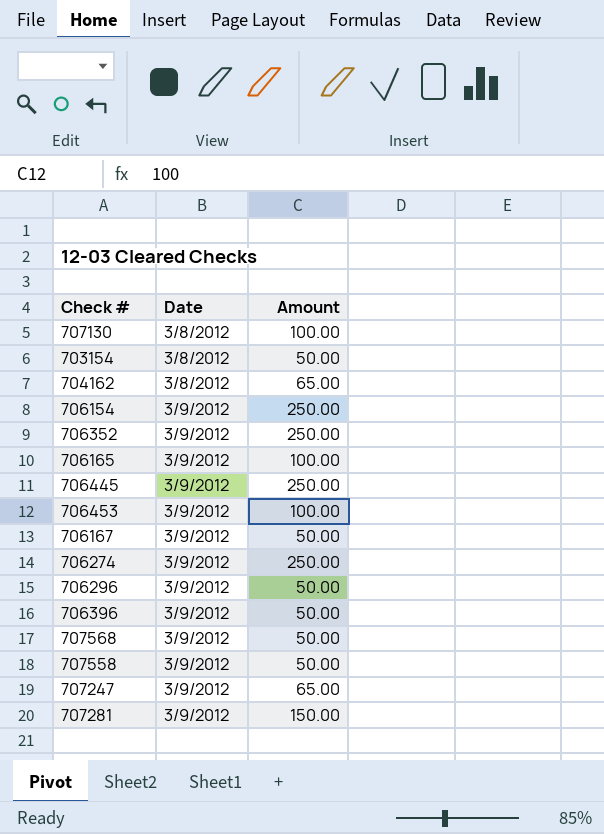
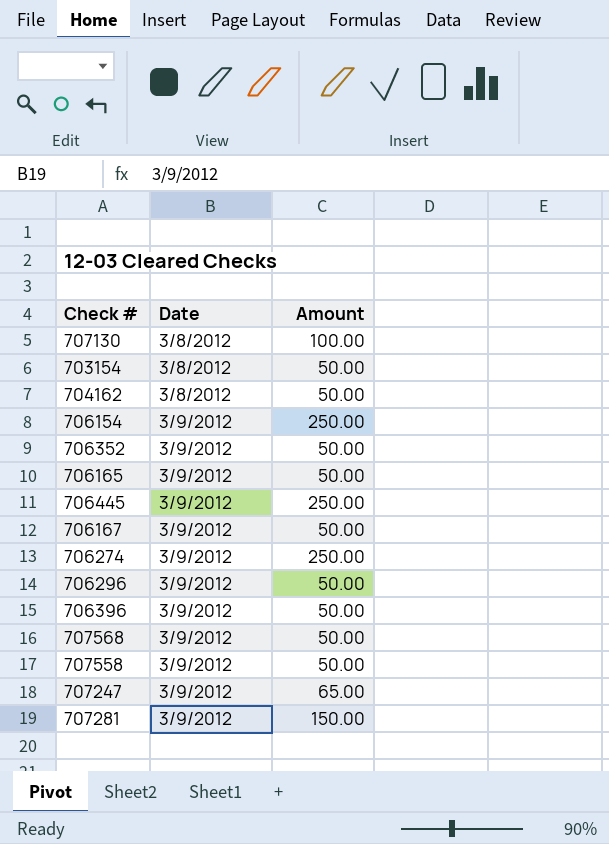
row 706453: 3/9/2012 | 100.00 -> none
704162 | Amount: 65.00 -> 50.00
706352 | Amount: 250.00 -> 50.00
706165 | Amount: 100.00 -> 50.00

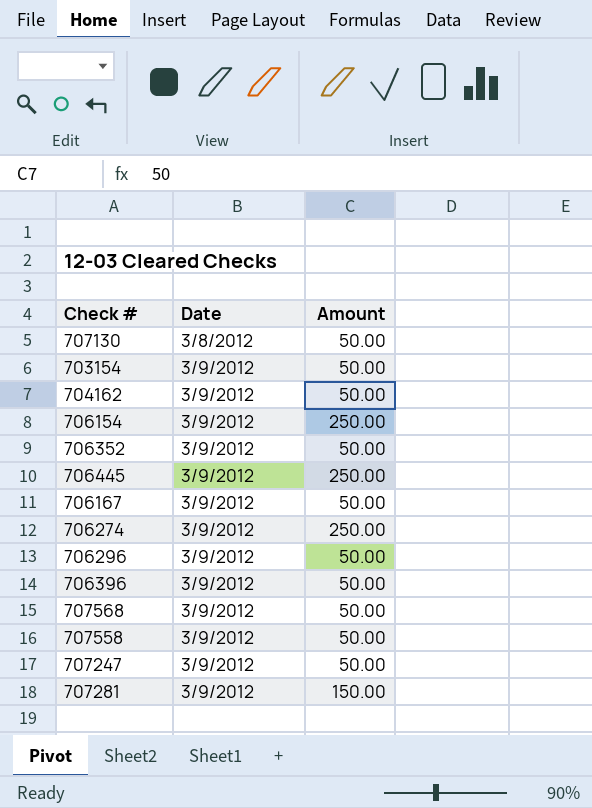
row 706165: 3/9/2012 | 50.00 -> none
707130 | Amount: 100.00 -> 50.00
703154 | Date: 3/8/2012 -> 3/9/2012
704162 | Date: 3/8/2012 -> 3/9/2012
707247 | Amount: 65.00 -> 50.00

